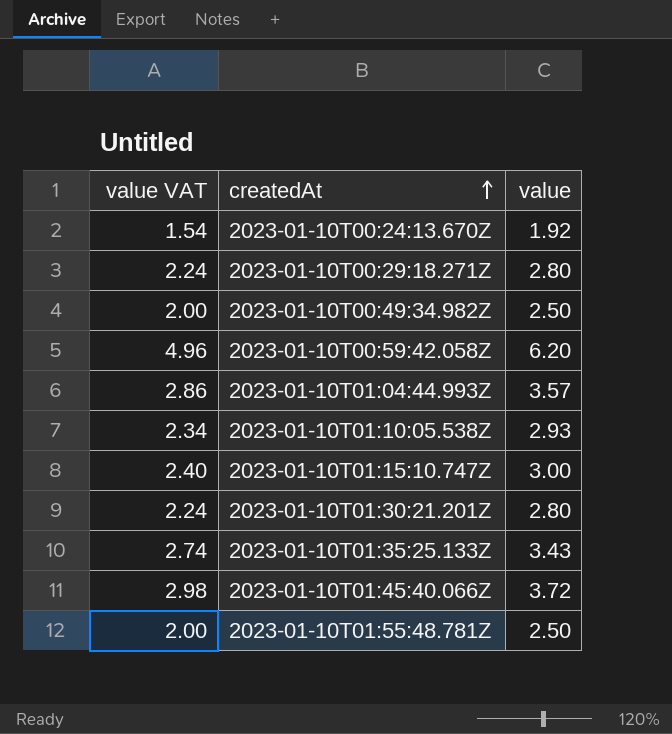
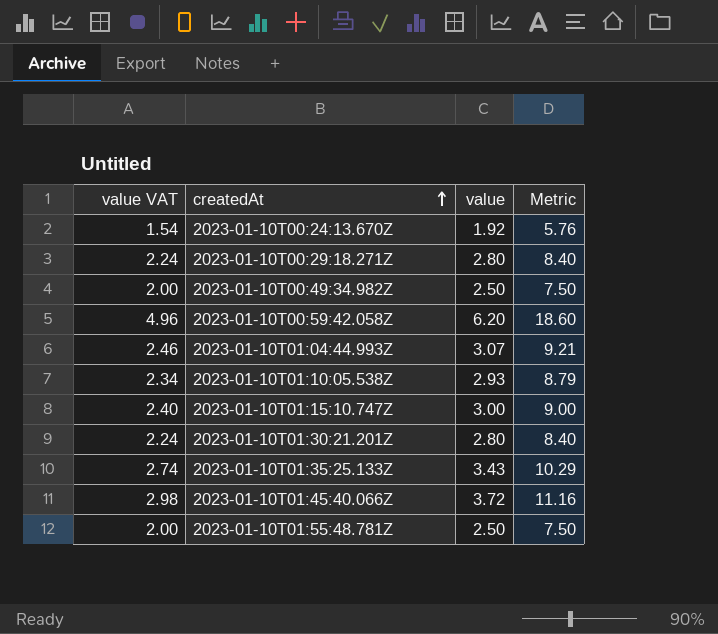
column Metric | formula: none -> [value] * 3
2023-01-10T01:04:44.993Z | value VAT: 2.86 -> 2.46
2023-01-10T01:04:44.993Z | value: 3.57 -> 3.07

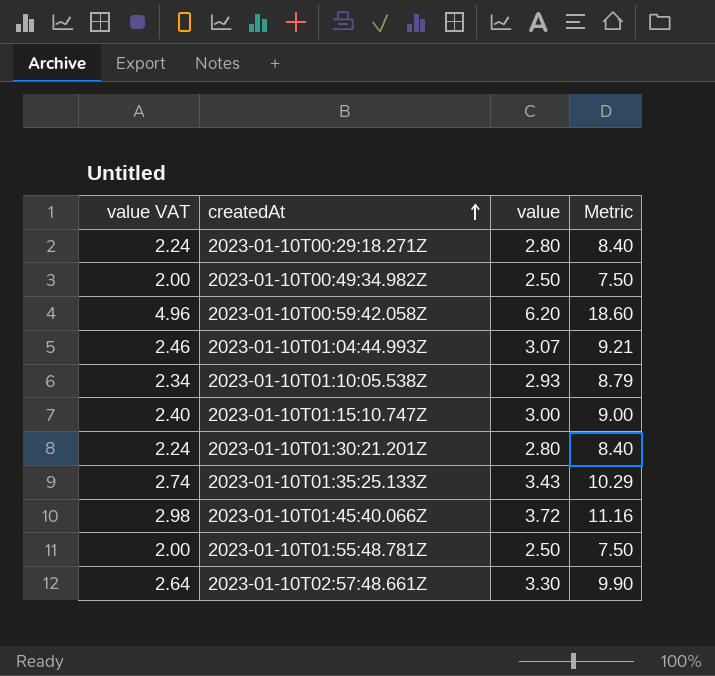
row 2023-01-10T00:24:13.670Z: 1.54 | 1.92 | 5.76 -> none
row 2023-01-10T02:57:48.661Z: none -> 2.64 | 3.30 | 9.90

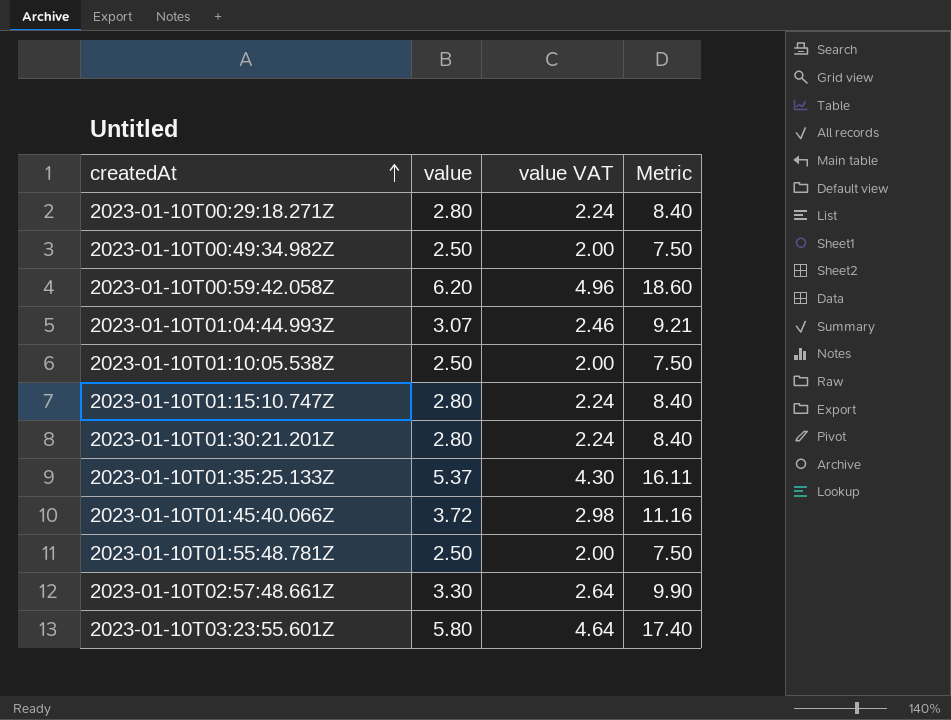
column value VAT | position: 1 -> 3
2023-01-10T01:10:05.538Z | value: 2.93 -> 2.50
2023-01-10T01:10:05.538Z | value VAT: 2.34 -> 2.00
2023-01-10T01:10:05.538Z | Metric: 8.79 -> 7.50
2023-01-10T01:15:10.747Z | value: 3.00 -> 2.80
2023-01-10T01:15:10.747Z | value VAT: 2.40 -> 2.24
2023-01-10T01:15:10.747Z | Metric: 9.00 -> 8.40
2023-01-10T01:35:25.133Z | value: 3.43 -> 5.37
2023-01-10T01:35:25.133Z | value VAT: 2.74 -> 4.30
2023-01-10T01:35:25.133Z | Metric: 10.29 -> 16.11
row 2023-01-10T03:23:55.601Z: none -> 5.80 | 4.64 | 17.40

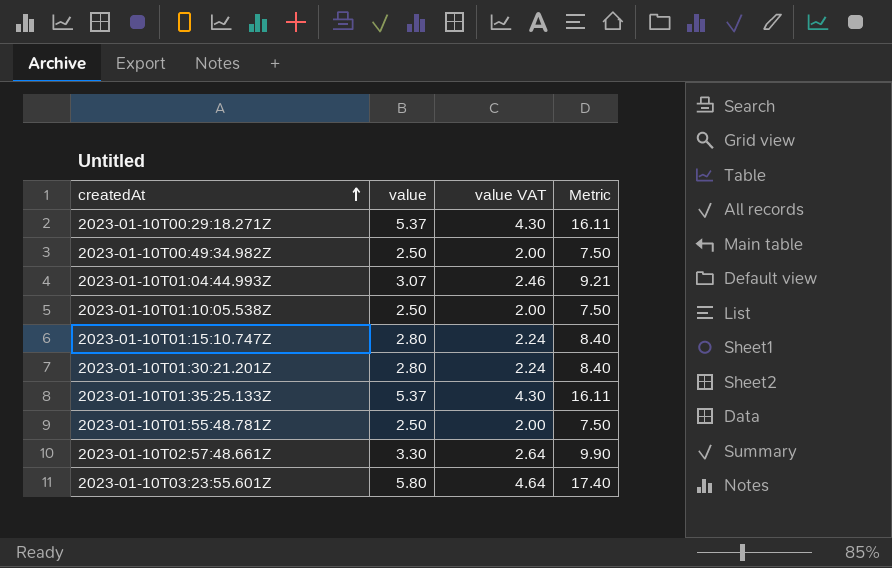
row 2023-01-10T00:59:42.058Z: 6.20 | 4.96 | 18.60 -> none
row 2023-01-10T01:45:40.066Z: 3.72 | 2.98 | 11.16 -> none
2023-01-10T00:29:18.271Z | value: 2.80 -> 5.37
2023-01-10T00:29:18.271Z | value VAT: 2.24 -> 4.30
2023-01-10T00:29:18.271Z | Metric: 8.40 -> 16.11

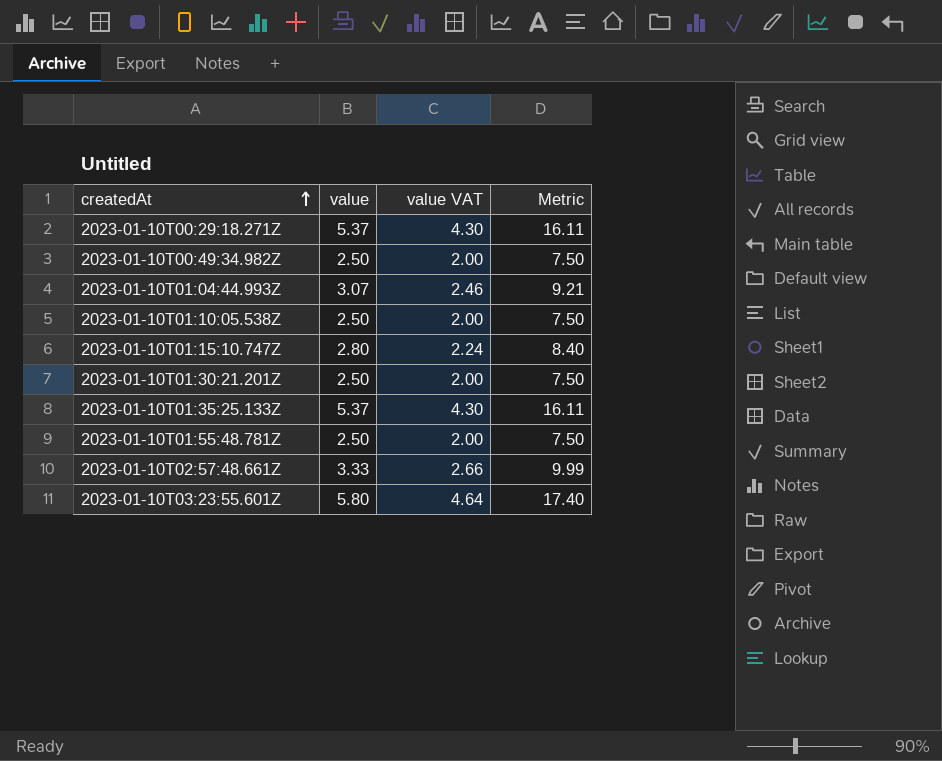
2023-01-10T01:30:21.201Z | value: 2.80 -> 2.50
2023-01-10T01:30:21.201Z | value VAT: 2.24 -> 2.00
2023-01-10T01:30:21.201Z | Metric: 8.40 -> 7.50
2023-01-10T02:57:48.661Z | value: 3.30 -> 3.33
2023-01-10T02:57:48.661Z | value VAT: 2.64 -> 2.66
2023-01-10T02:57:48.661Z | Metric: 9.90 -> 9.99

